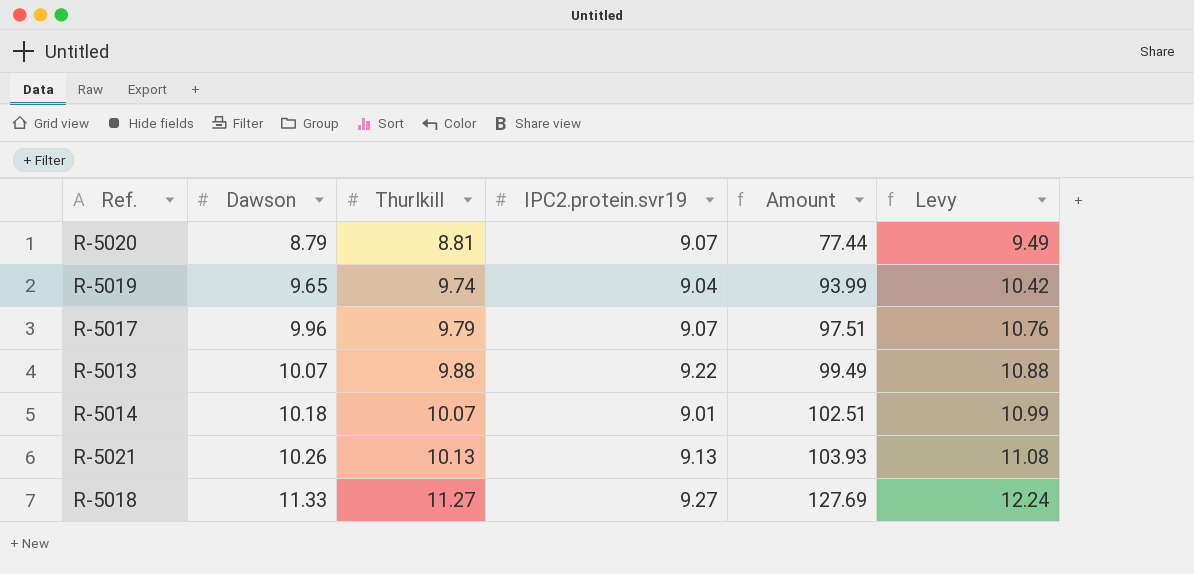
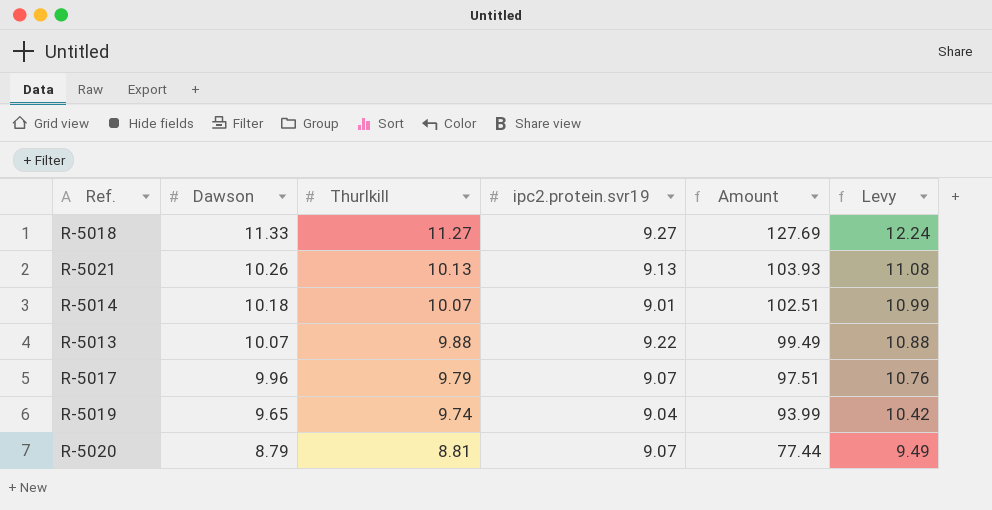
row order: Dawson ascending -> Dawson descending
column name: IPC2.protein.svr19 -> ipc2.protein.svr19

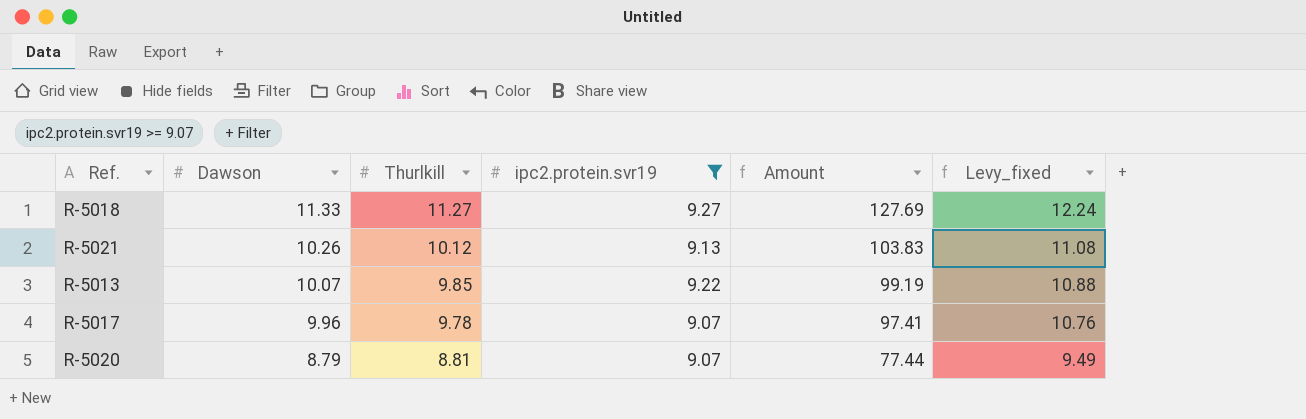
filter: none -> ipc2.protein.svr19 >= 9.07
column name: Levy -> Levy_fixed
R-5021 | Thurlkill: 10.13 -> 10.12
R-5021 | Amount: 103.93 -> 103.83
R-5013 | Thurlkill: 9.88 -> 9.85
R-5013 | Amount: 99.49 -> 99.19
R-5017 | Thurlkill: 9.79 -> 9.78
R-5017 | Amount: 97.51 -> 97.41

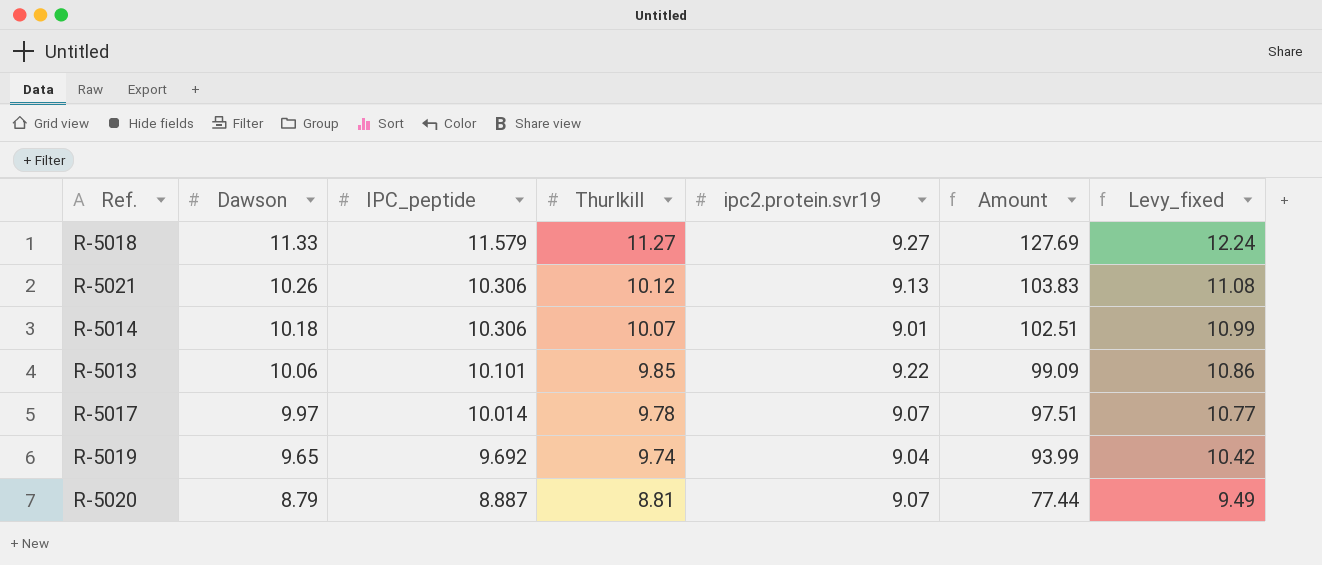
filter: ipc2.protein.svr19 >= 9.07 -> none
column IPC_peptide | position: none -> 3
R-5013 | Dawson: 10.07 -> 10.06
R-5013 | Amount: 99.19 -> 99.09
R-5013 | Levy_fixed: 10.88 -> 10.86
R-5017 | Dawson: 9.96 -> 9.97
R-5017 | Amount: 97.41 -> 97.51
R-5017 | Levy_fixed: 10.76 -> 10.77

